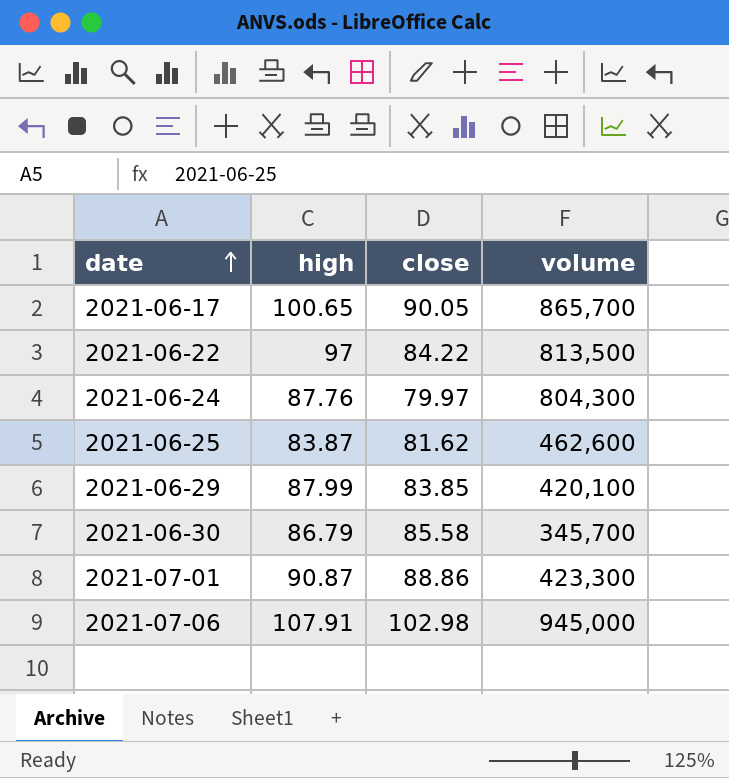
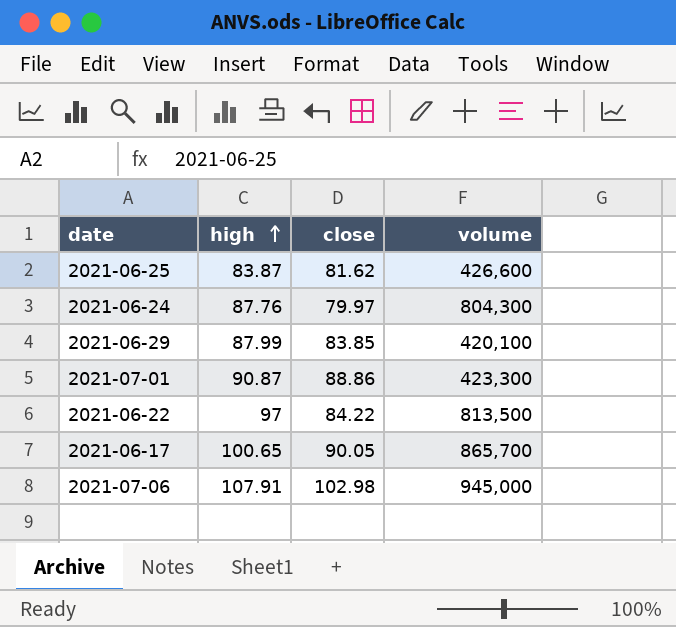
row order: date ascending -> high ascending
row 2021-06-30: 86.79 | 85.58 | 345,700 -> none
2021-06-25 | volume: 462,600 -> 426,600

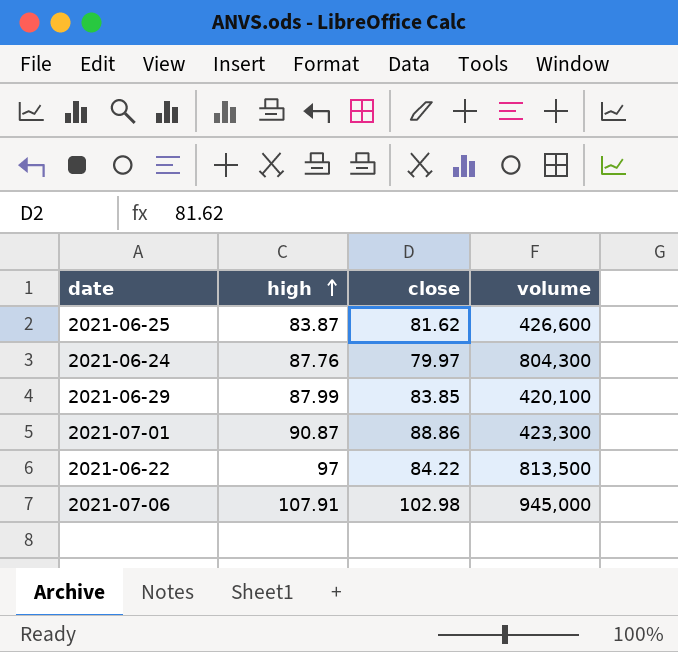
row 2021-06-17: 100.65 | 90.05 | 865,700 -> none

